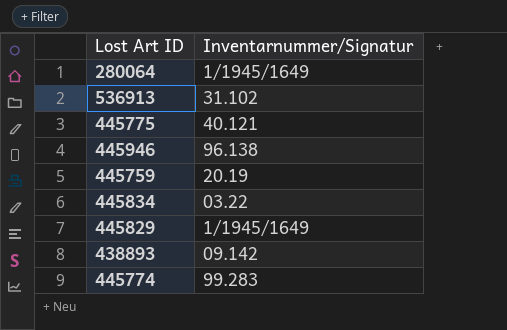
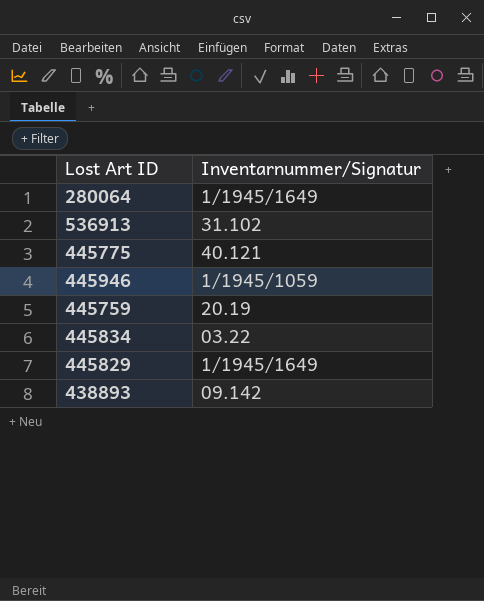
row 445774: 99.283 -> none
445946 | Inventarnummer/Signatur: 96.138 -> 1/1945/1059

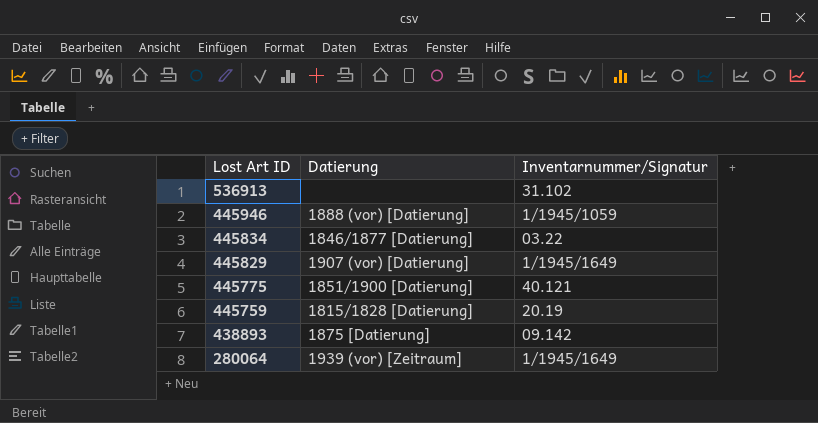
row order: none -> Lost Art ID descending
column Datierung | position: none -> 2

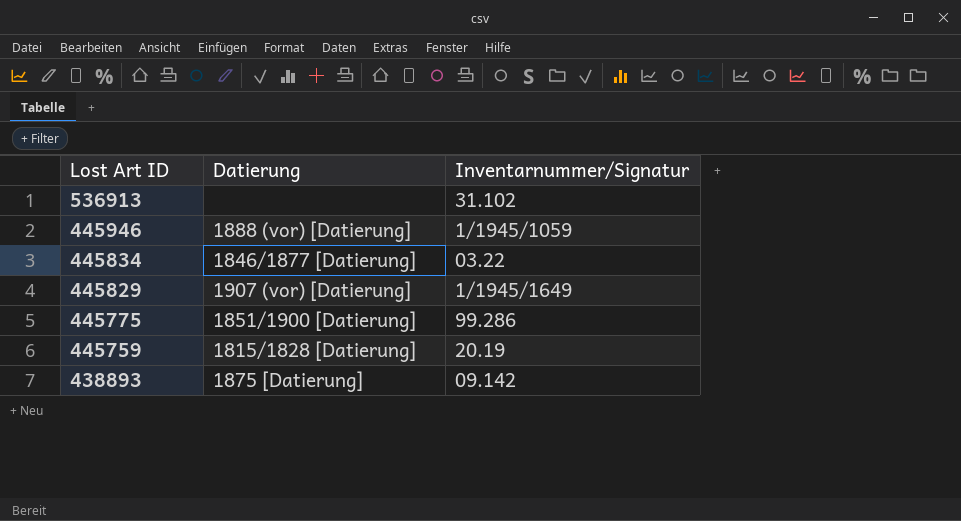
row 280064: 1939 (vor) [Zeitraum] | 1/1945/1649 -> none
445775 | Inventarnummer/Signatur: 40.121 -> 99.286

